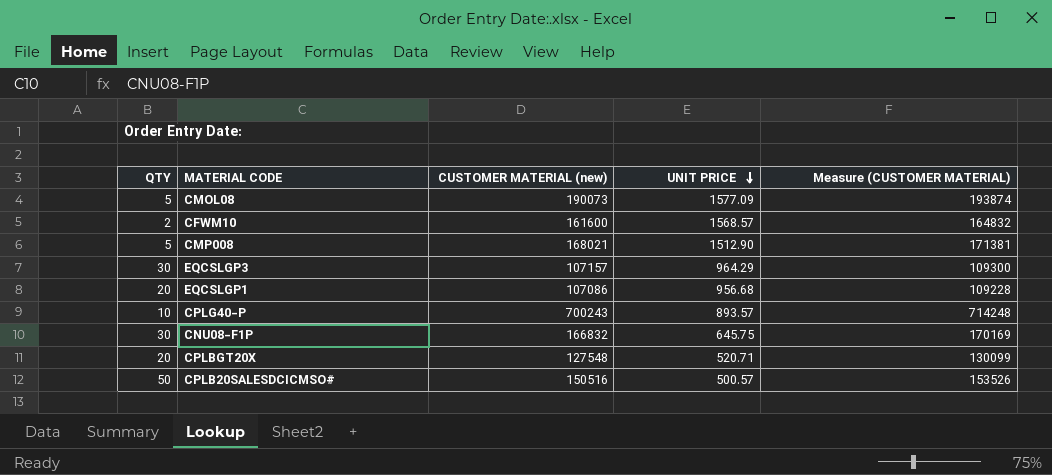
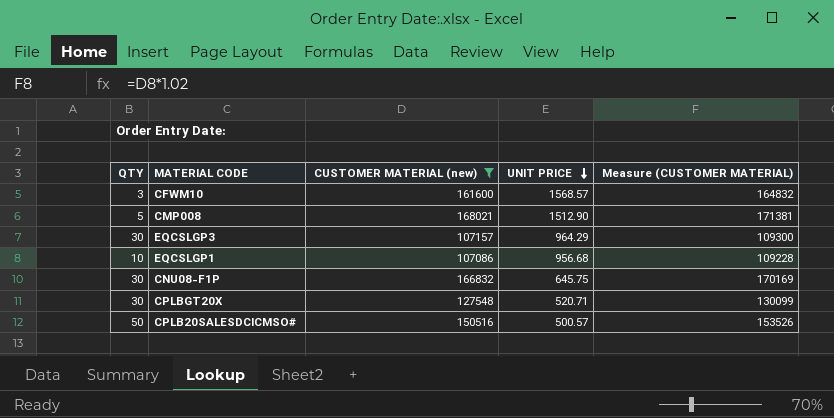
filter: none -> CUSTOMER MATERIAL (new) <= 168021
CFWM10 | QTY: 2 -> 3
EQCSLGP1 | QTY: 20 -> 10
CPLBGT20X | QTY: 20 -> 30

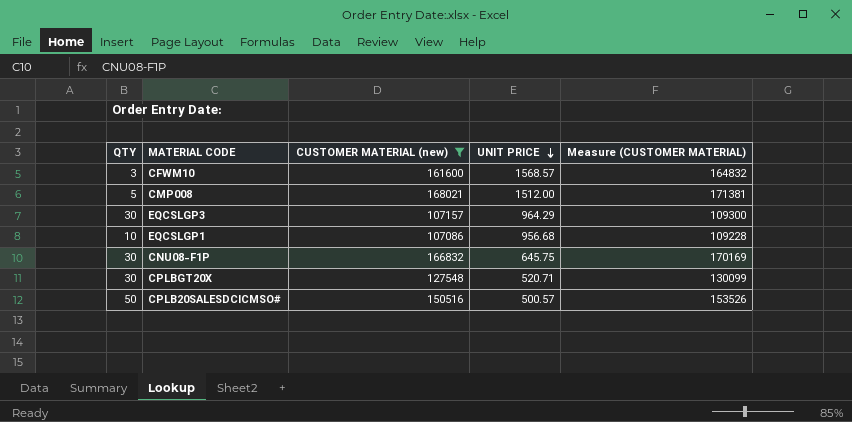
CMP008 | UNIT PRICE: 1512.90 -> 1512.00

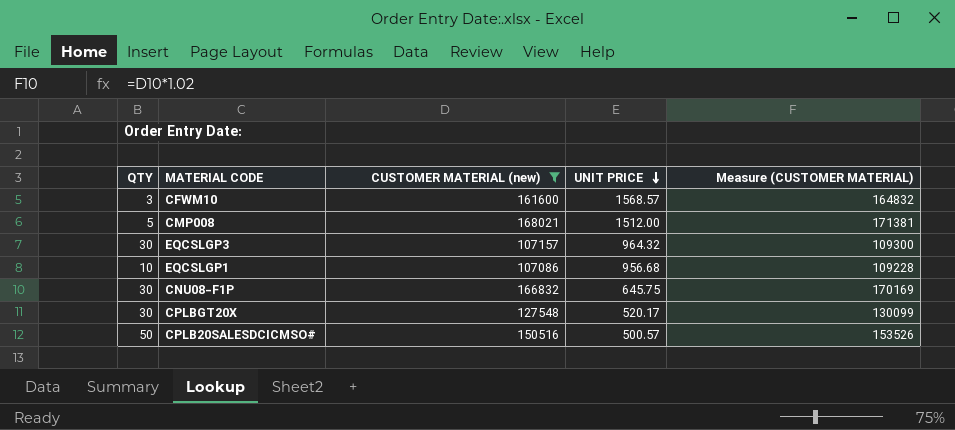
EQCSLGP3 | UNIT PRICE: 964.29 -> 964.32
CPLBGT20X | UNIT PRICE: 520.71 -> 520.17

